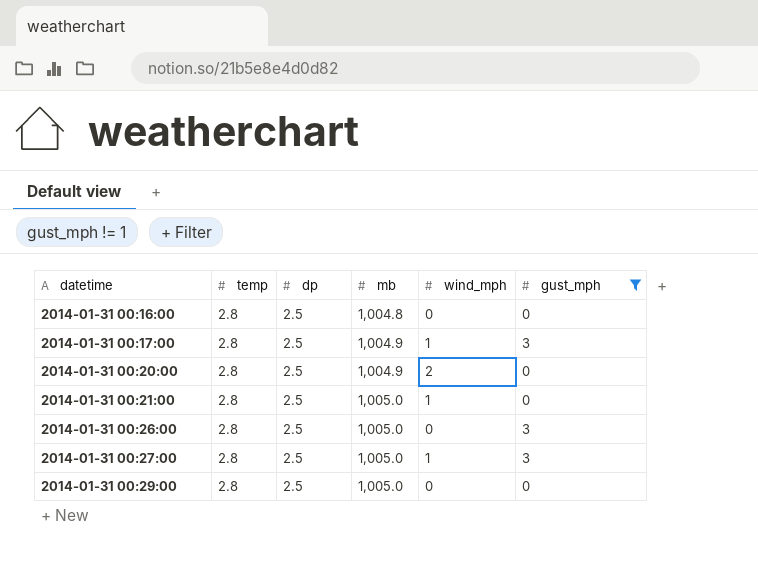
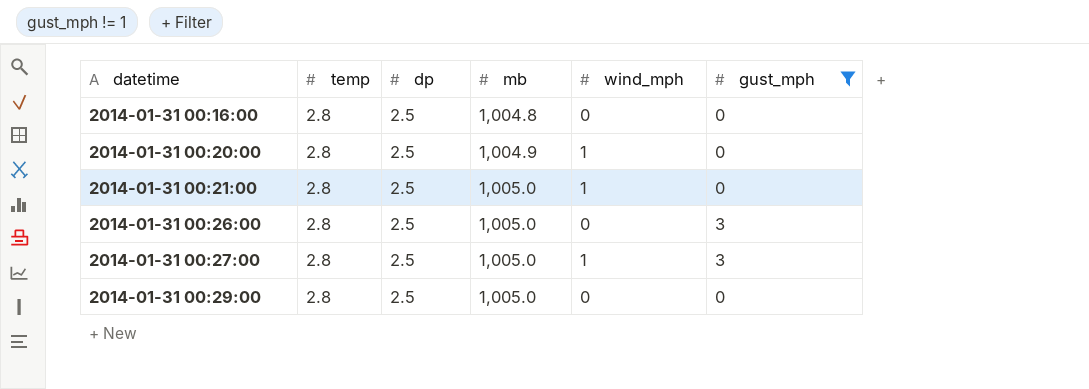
row 2014-01-31 00:17:00: 2.8 | 2.5 | 1,004.9 | 1 | 3 -> none
2014-01-31 00:20:00 | wind_mph: 2 -> 1

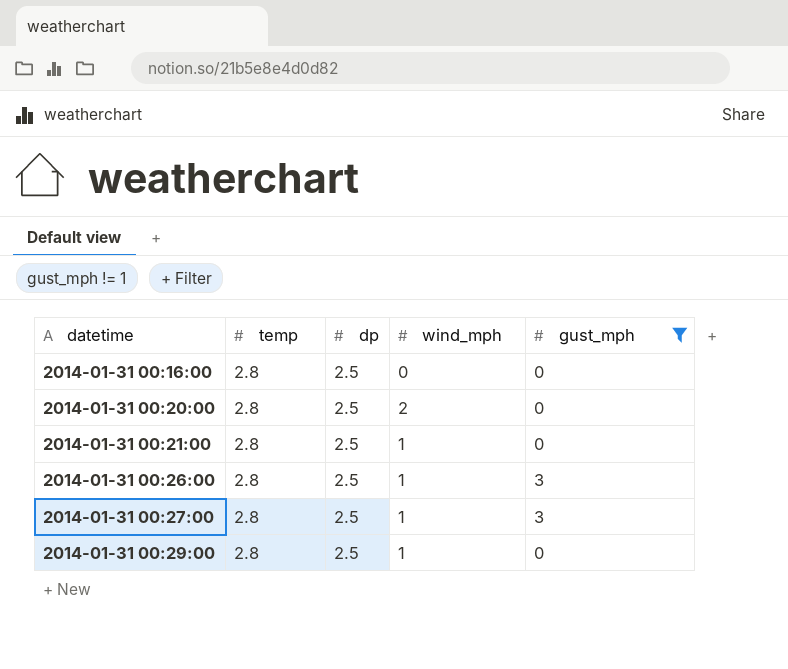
column mb | position: 4 -> none
2014-01-31 00:20:00 | wind_mph: 1 -> 2
2014-01-31 00:26:00 | wind_mph: 0 -> 1
2014-01-31 00:29:00 | wind_mph: 0 -> 1

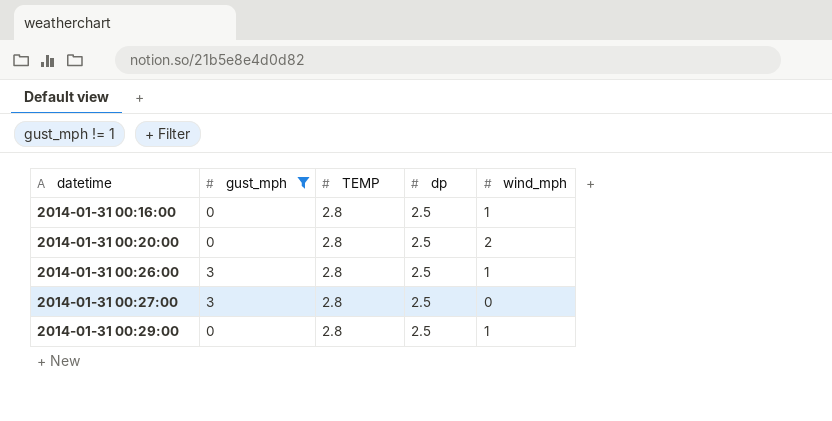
column gust_mph | position: 5 -> 2
column name: temp -> TEMP
row 2014-01-31 00:21:00: 2.8 | 2.5 | 1 | 0 -> none
2014-01-31 00:16:00 | wind_mph: 0 -> 1
2014-01-31 00:27:00 | wind_mph: 1 -> 0

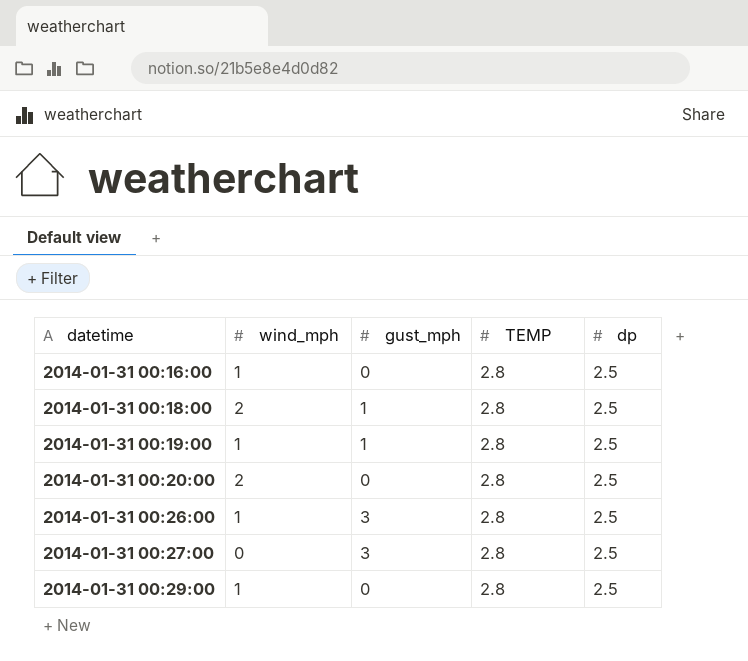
filter: gust_mph != 1 -> none
column wind_mph | position: 5 -> 2

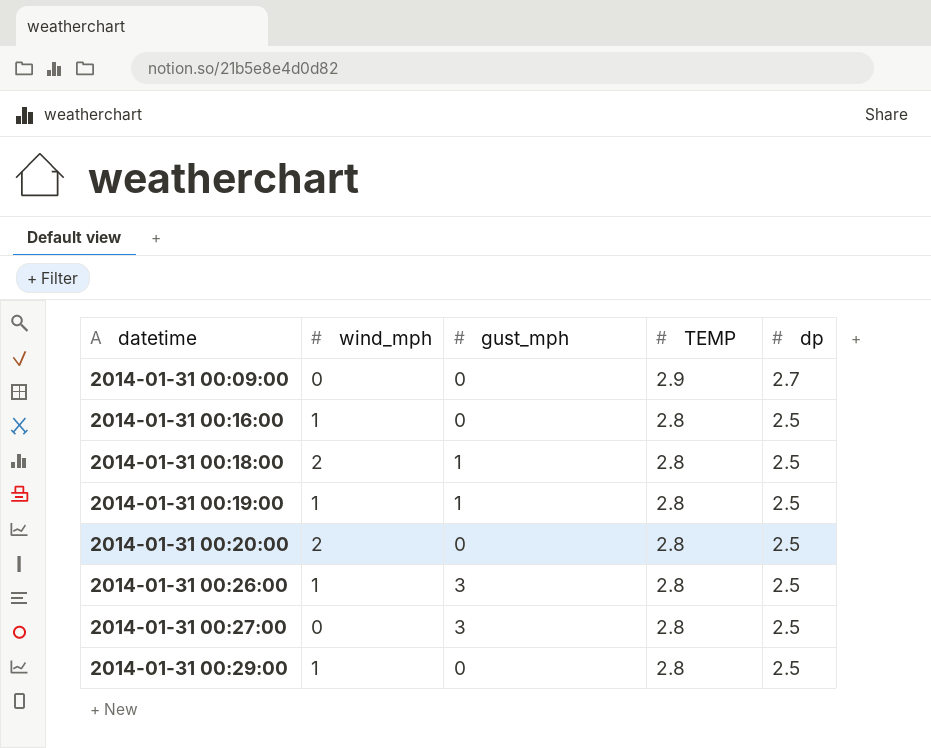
row 2014-01-31 00:09:00: none -> 0 | 0 | 2.9 | 2.7

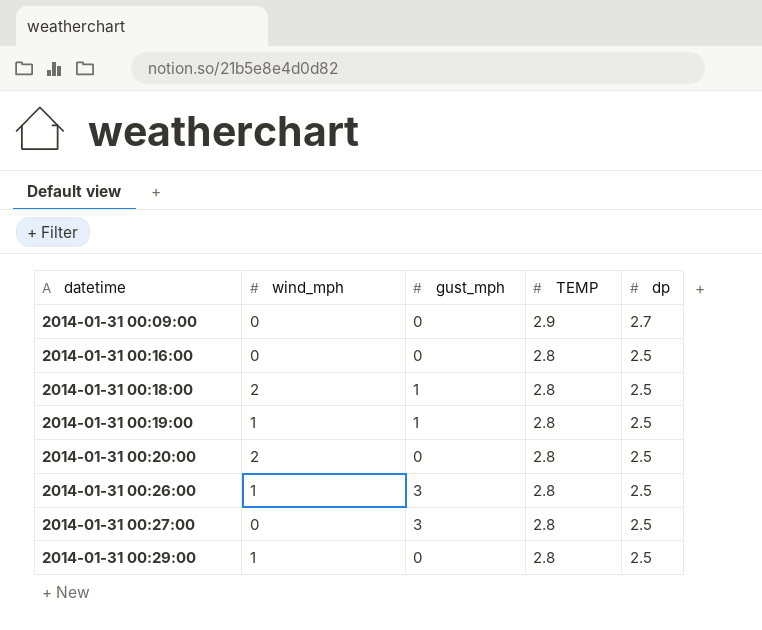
2014-01-31 00:16:00 | wind_mph: 1 -> 0

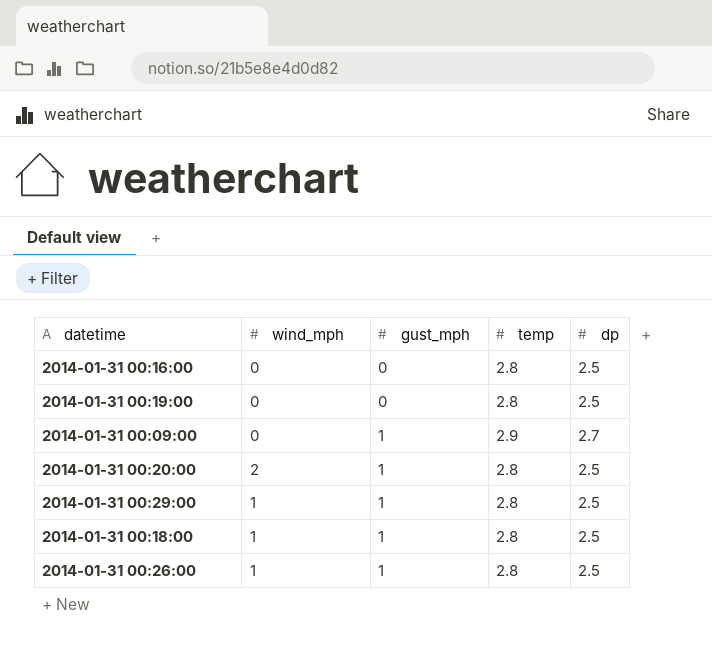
row order: datetime ascending -> gust_mph ascending
column name: TEMP -> temp
row 2014-01-31 00:27:00: 0 | 3 | 2.8 | 2.5 -> none
2014-01-31 00:19:00 | wind_mph: 1 -> 0
2014-01-31 00:19:00 | gust_mph: 1 -> 0
2014-01-31 00:09:00 | gust_mph: 0 -> 1
2014-01-31 00:20:00 | gust_mph: 0 -> 1
2014-01-31 00:29:00 | gust_mph: 0 -> 1
2014-01-31 00:18:00 | wind_mph: 2 -> 1
2014-01-31 00:26:00 | gust_mph: 3 -> 1

